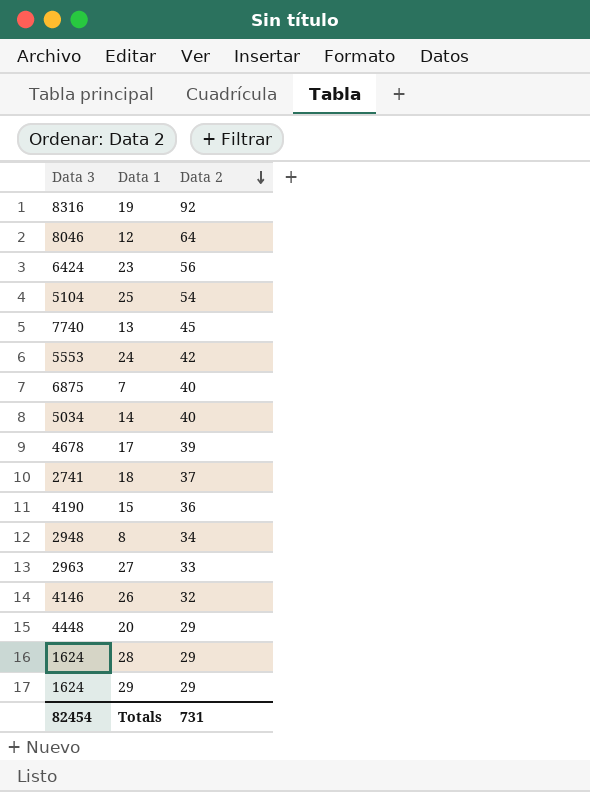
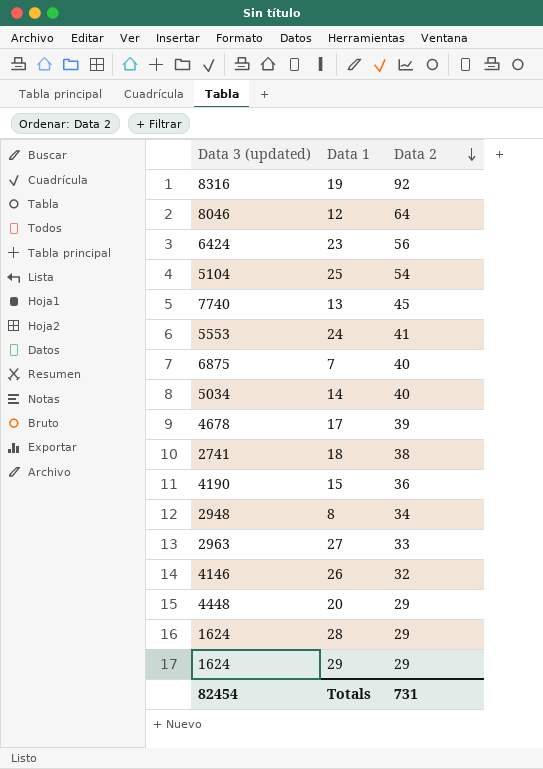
column name: Data 3 -> Data 3 (updated)
24 | Data 2: 42 -> 41
18 | Data 2: 37 -> 38

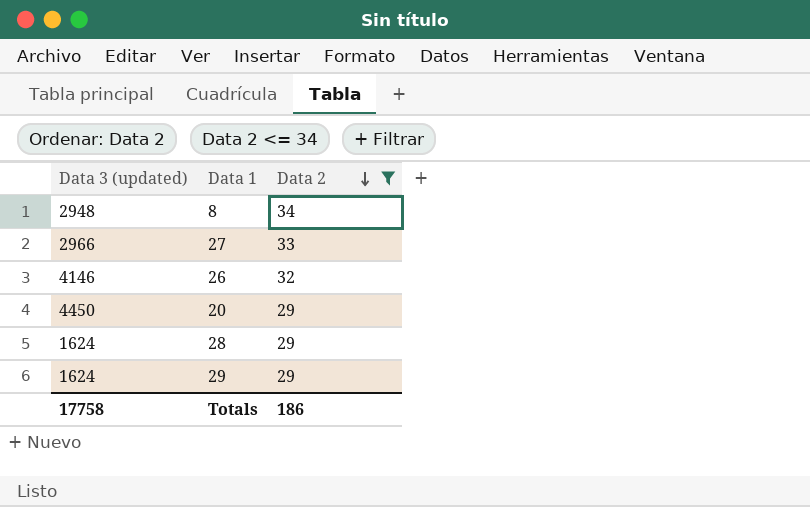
filter: none -> Data 2 <= 34
27 | Data 3 (updated): 2963 -> 2966
20 | Data 3 (updated): 4448 -> 4450
Totals | Data 3 (updated): 82454 -> 17758
Totals | Data 2: 731 -> 186

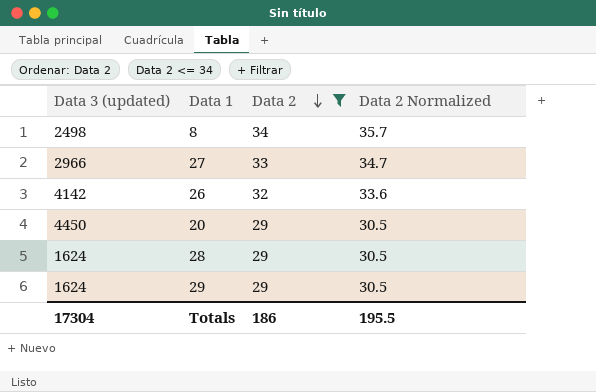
column Data 2 Normalized | formula: none -> [Data 2] * 1.05
8 | Data 3 (updated): 2948 -> 2498
26 | Data 3 (updated): 4146 -> 4142
Totals | Data 3 (updated): 17758 -> 17304

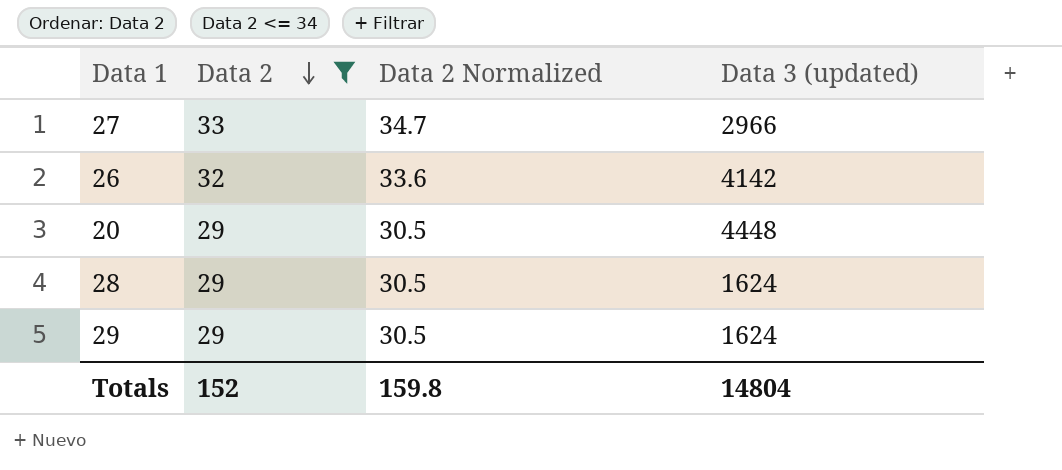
column Data 3 (updated) | position: 1 -> 4
row 8: 2498 | 34 | 35.7 -> none
20 | Data 3 (updated): 4450 -> 4448
Totals | Data 2: 186 -> 152
Totals | Data 2 Normalized: 195.5 -> 159.8
Totals | Data 3 (updated): 17304 -> 14804

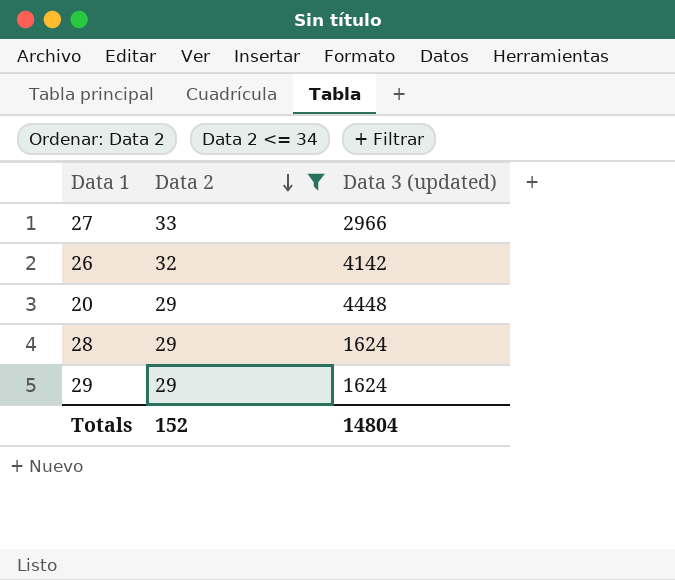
column Data 2 Normalized | formula: [Data 2] * 1.05 -> none

